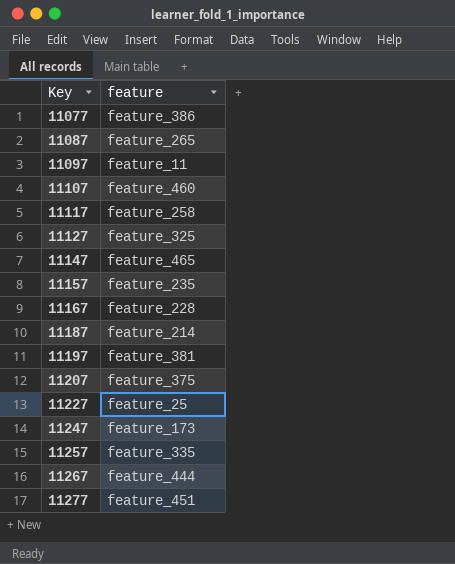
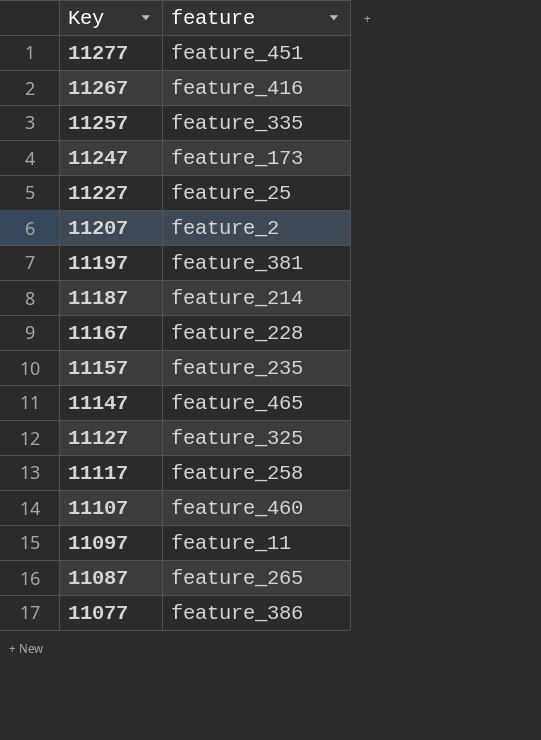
row order: Key ascending -> Key descending
11267 | feature: feature_444 -> feature_416
11207 | feature: feature_375 -> feature_2

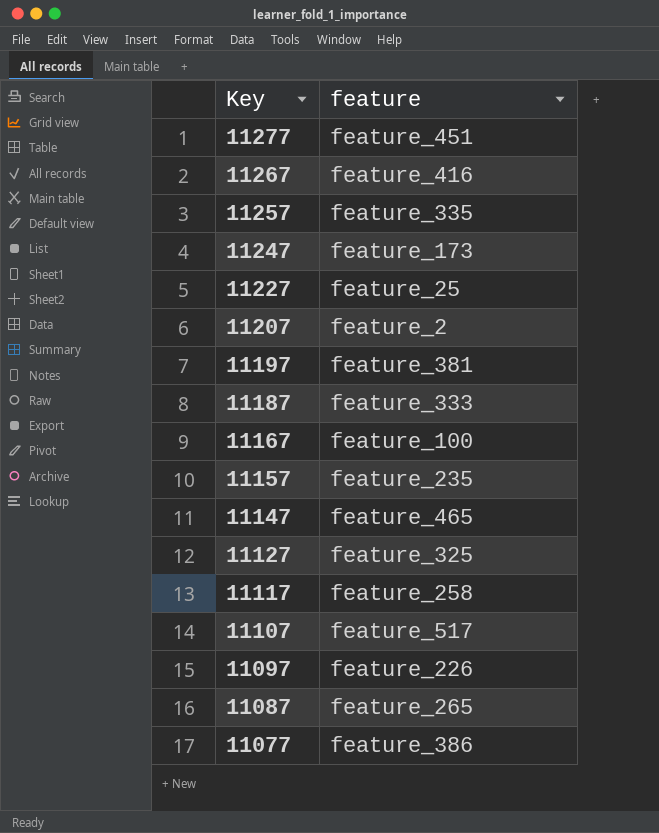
11187 | feature: feature_214 -> feature_333
11167 | feature: feature_228 -> feature_100
11107 | feature: feature_460 -> feature_517
11097 | feature: feature_11 -> feature_226

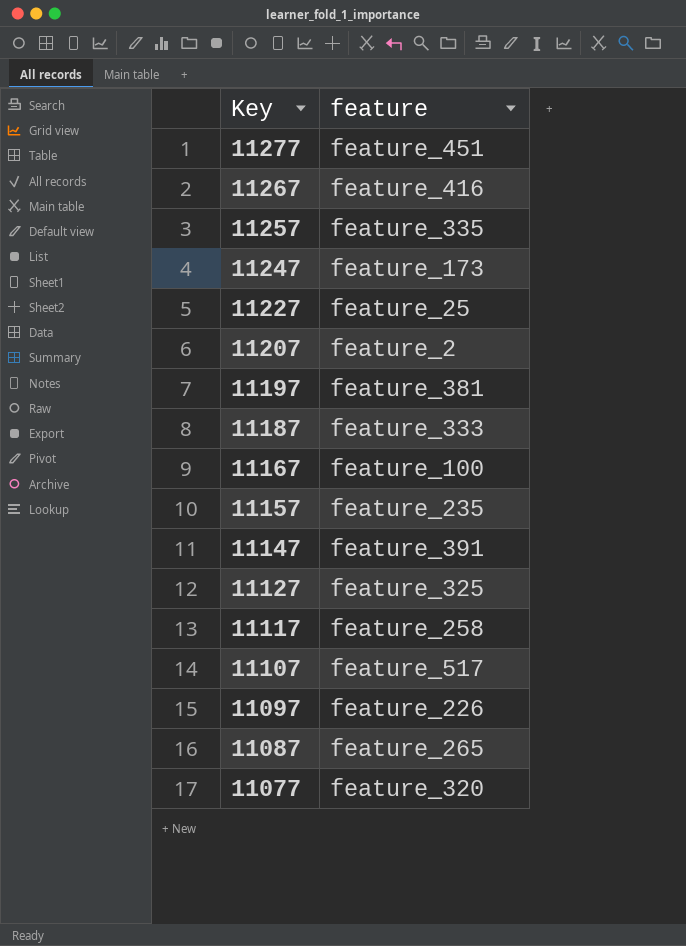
11147 | feature: feature_465 -> feature_391
11077 | feature: feature_386 -> feature_320

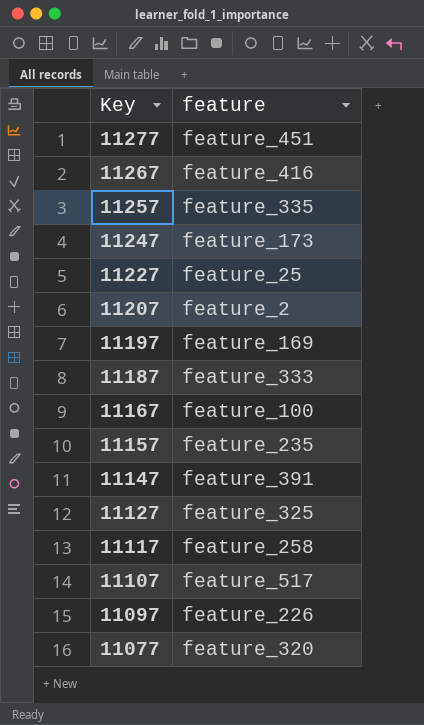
row 11087: feature_265 -> none
11197 | feature: feature_381 -> feature_169

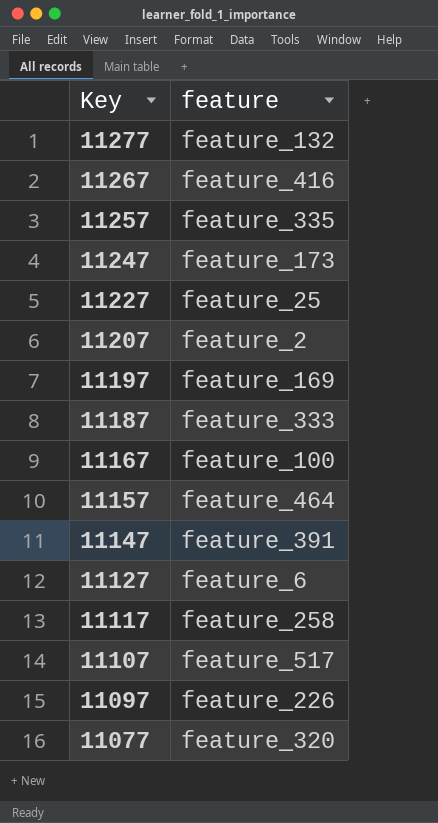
11277 | feature: feature_451 -> feature_132
11157 | feature: feature_235 -> feature_464
11127 | feature: feature_325 -> feature_6

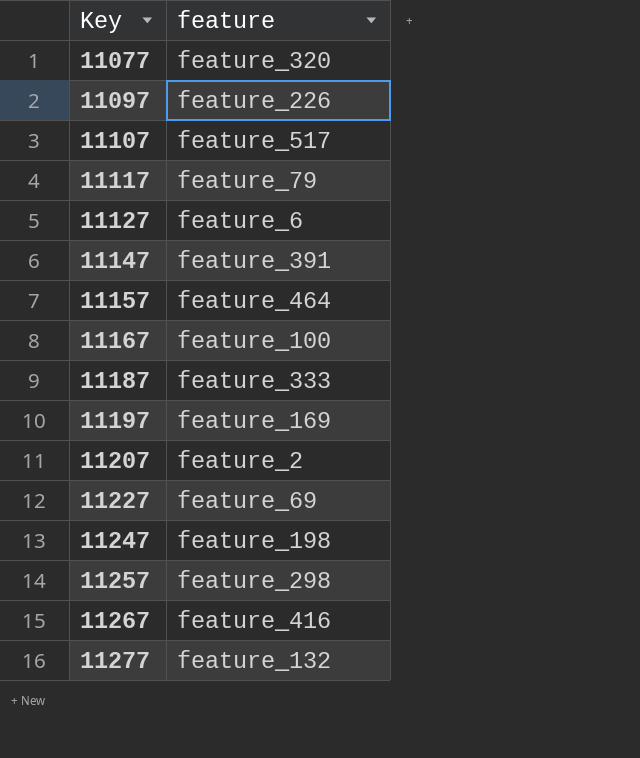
row order: Key descending -> Key ascending
11117 | feature: feature_258 -> feature_79
11227 | feature: feature_25 -> feature_69
11247 | feature: feature_173 -> feature_198
11257 | feature: feature_335 -> feature_298

